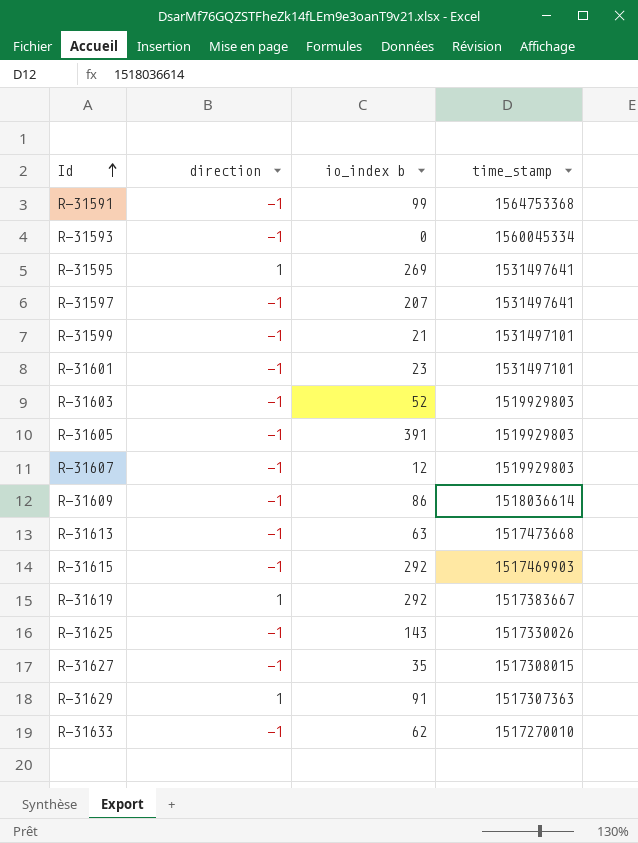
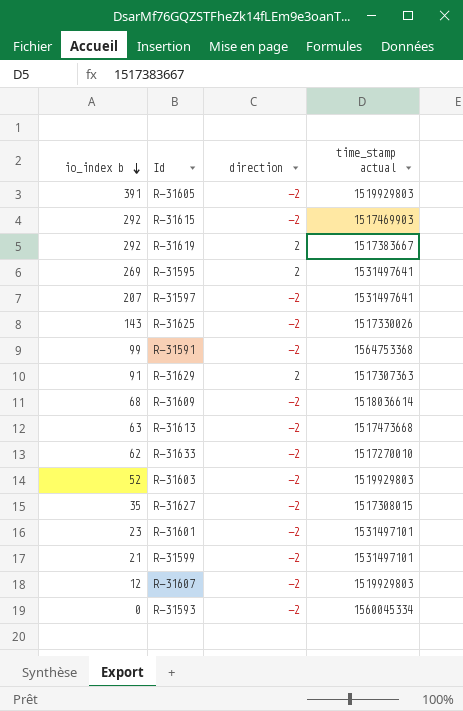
row order: Id ascending -> io_index b descending
column io_index b | position: 3 -> 1
column name: time_stamp -> time_stamp actual
R-31605 | direction: -1 -> -2
R-31615 | direction: -1 -> -2
R-31619 | direction: 1 -> 2
R-31595 | direction: 1 -> 2
R-31597 | direction: -1 -> -2
R-31625 | direction: -1 -> -2
R-31591 | direction: -1 -> -2
R-31629 | direction: 1 -> 2
R-31609 | io_index b: 86 -> 68
R-31609 | direction: -1 -> -2
R-31613 | direction: -1 -> -2
R-31633 | direction: -1 -> -2
R-31603 | direction: -1 -> -2
R-31627 | direction: -1 -> -2
R-31601 | direction: -1 -> -2
R-31599 | direction: -1 -> -2
R-31607 | direction: -1 -> -2
R-31593 | direction: -1 -> -2

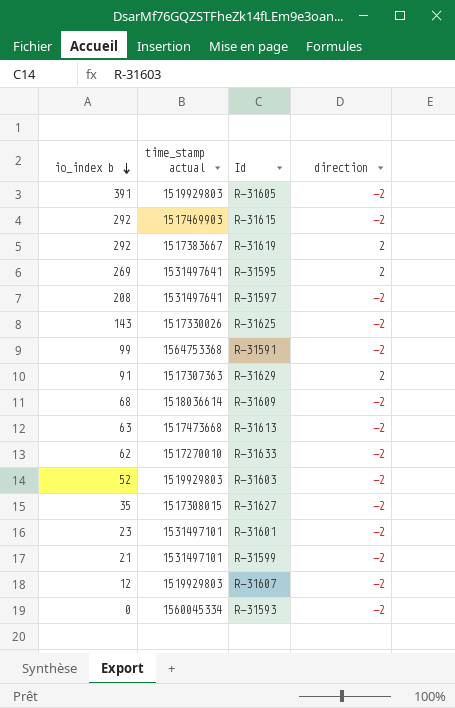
column time_stamp actual | position: 4 -> 2
R-31597 | io_index b: 207 -> 208

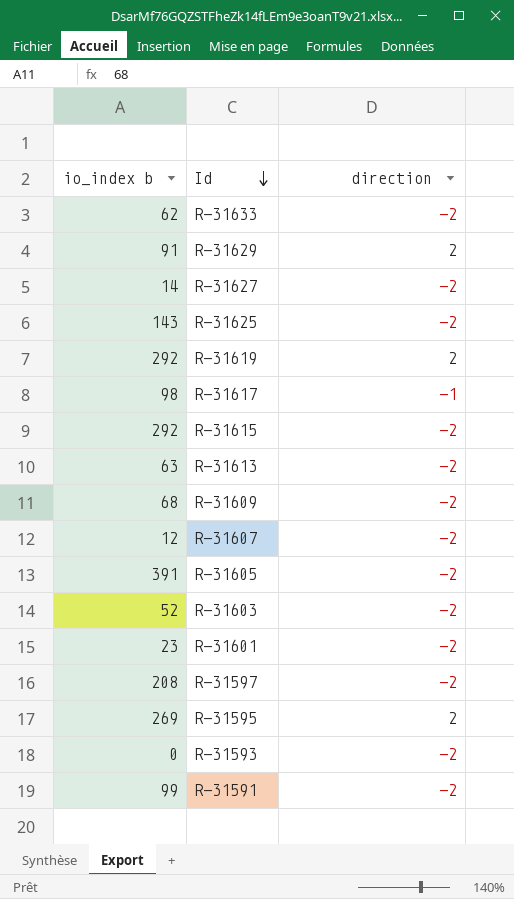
row order: io_index b descending -> Id descending
column time_stamp actual | position: 2 -> none
row R-31599: 21 | 1531497101 | -2 -> none
R-31627 | io_index b: 35 -> 14
row R-31617: none -> 98 | -1

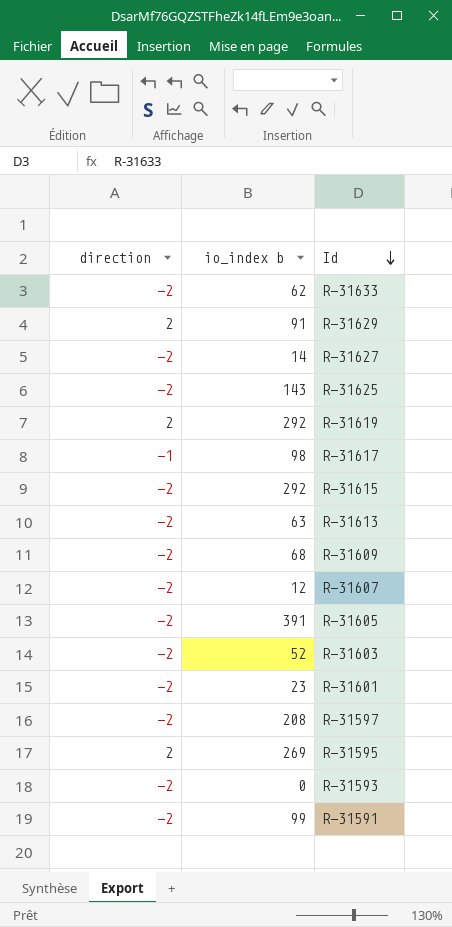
column direction | position: 3 -> 1

